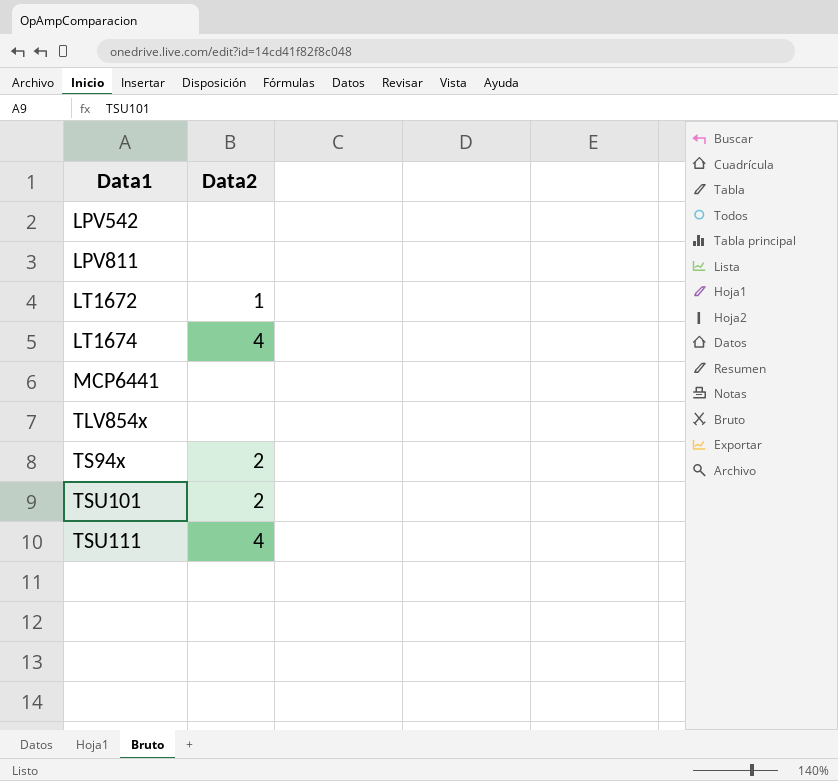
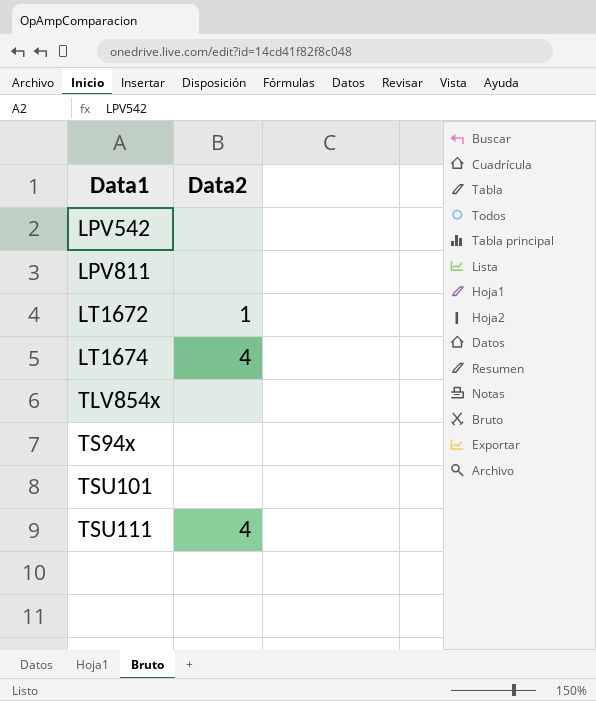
row MCP6441: none -> none
TS94x | Data2: 2 -> none
TSU101 | Data2: 2 -> none

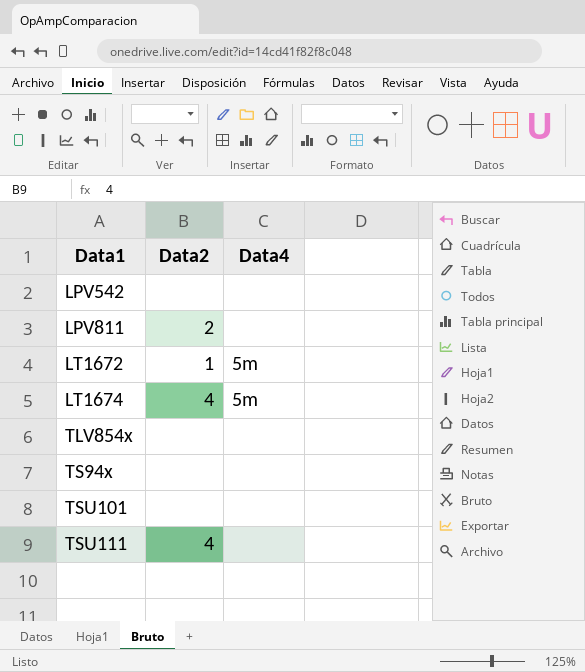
column Data4 | position: none -> 3
LPV811 | Data2: none -> 2

